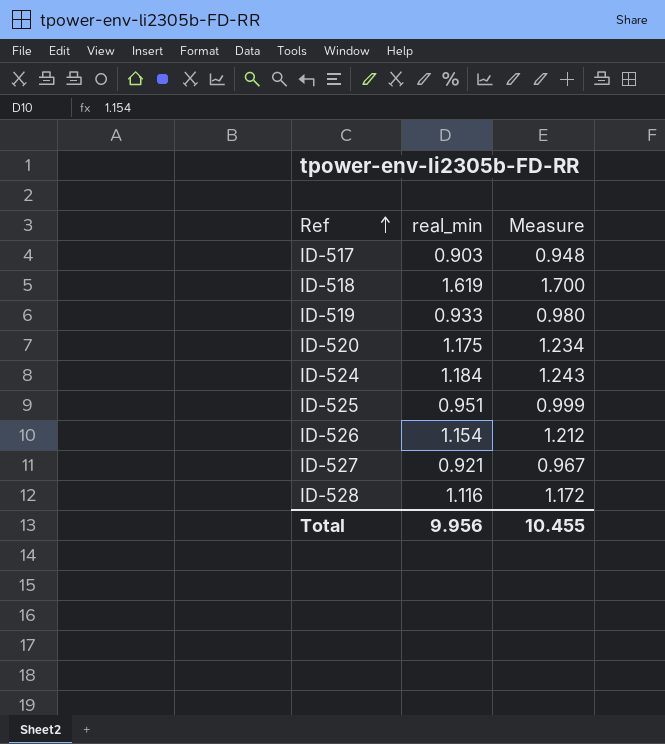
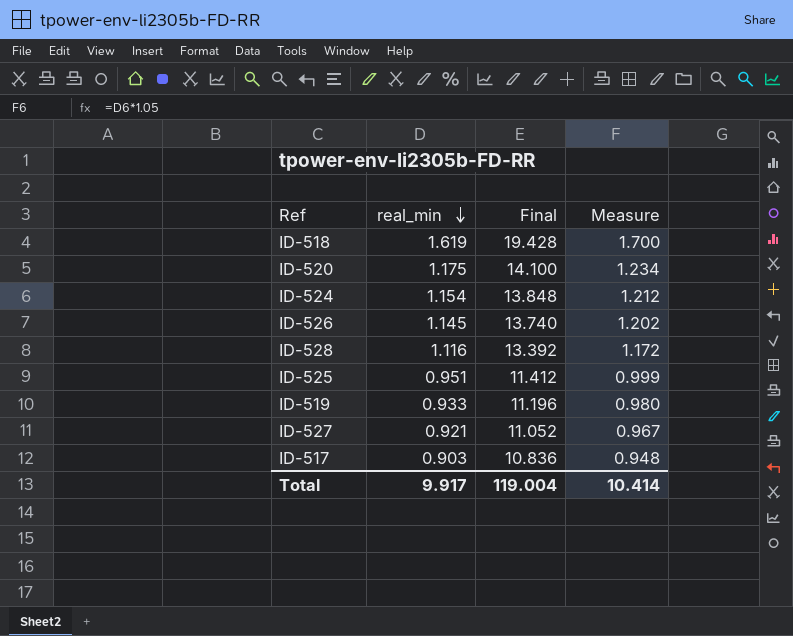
row order: Ref ascending -> real_min descending
column Final | formula: none -> [real_min] * 12
ID-524 | real_min: 1.184 -> 1.154
ID-524 | Measure: 1.243 -> 1.212
ID-526 | real_min: 1.154 -> 1.145
ID-526 | Measure: 1.212 -> 1.202
Total | real_min: 9.956 -> 9.917
Total | Measure: 10.455 -> 10.414

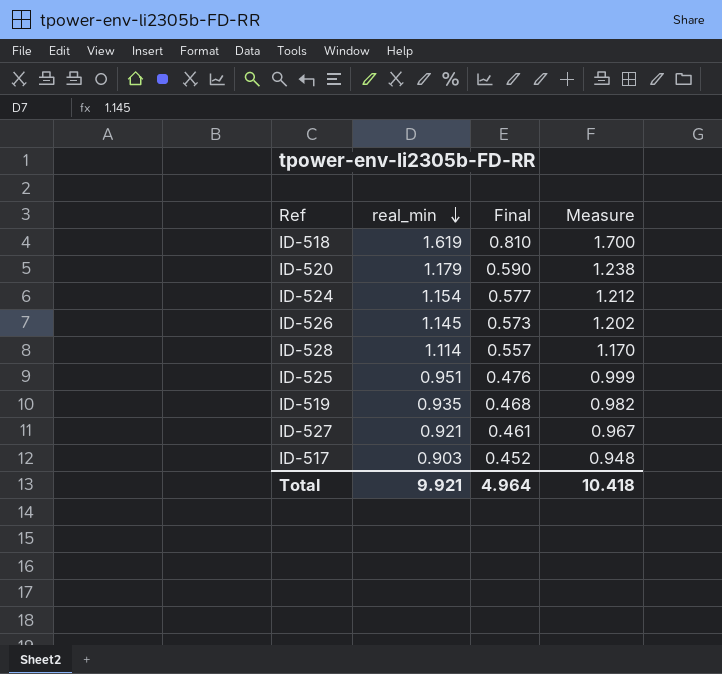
column Final | formula: [real_min] * 12 -> [real_min] * 0.5
ID-520 | real_min: 1.175 -> 1.179
ID-520 | Measure: 1.234 -> 1.238
ID-528 | real_min: 1.116 -> 1.114
ID-528 | Measure: 1.172 -> 1.170
ID-519 | real_min: 0.933 -> 0.935
ID-519 | Measure: 0.980 -> 0.982
Total | real_min: 9.917 -> 9.921
Total | Final: 119.004 -> 4.964
Total | Measure: 10.414 -> 10.418

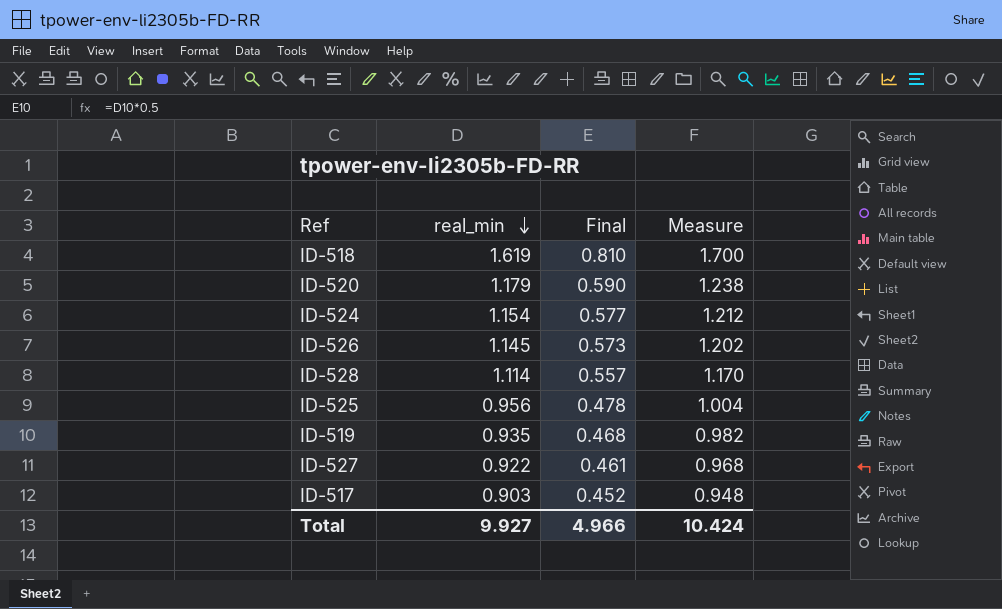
ID-525 | real_min: 0.951 -> 0.956
ID-525 | Final: 0.476 -> 0.478
ID-525 | Measure: 0.999 -> 1.004
ID-527 | real_min: 0.921 -> 0.922
ID-527 | Measure: 0.967 -> 0.968
Total | real_min: 9.921 -> 9.927
Total | Final: 4.964 -> 4.966
Total | Measure: 10.418 -> 10.424

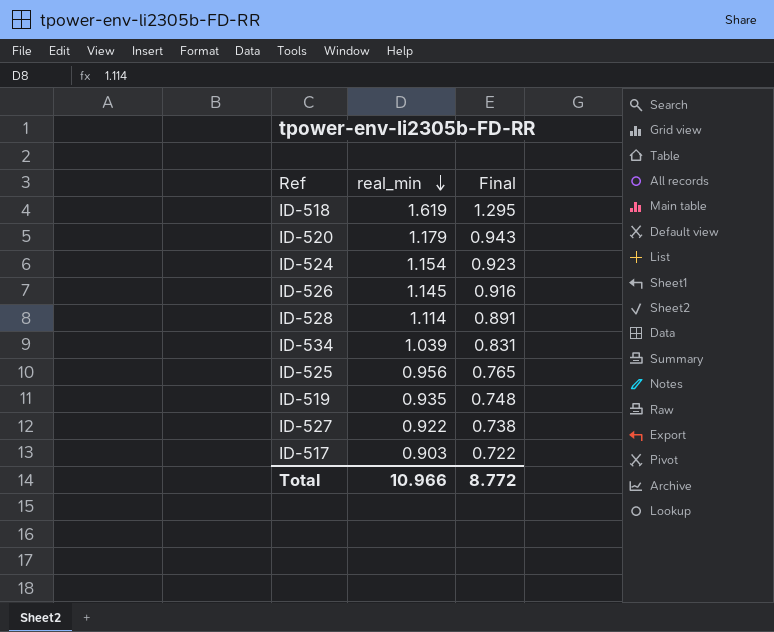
column Measure | formula: [real_min] * 1.05 -> none
column Final | formula: [real_min] * 0.5 -> [real_min] * 0.8
row ID-534: none -> 1.039 | 0.831
Total | real_min: 9.927 -> 10.966
Total | Final: 4.966 -> 8.772

